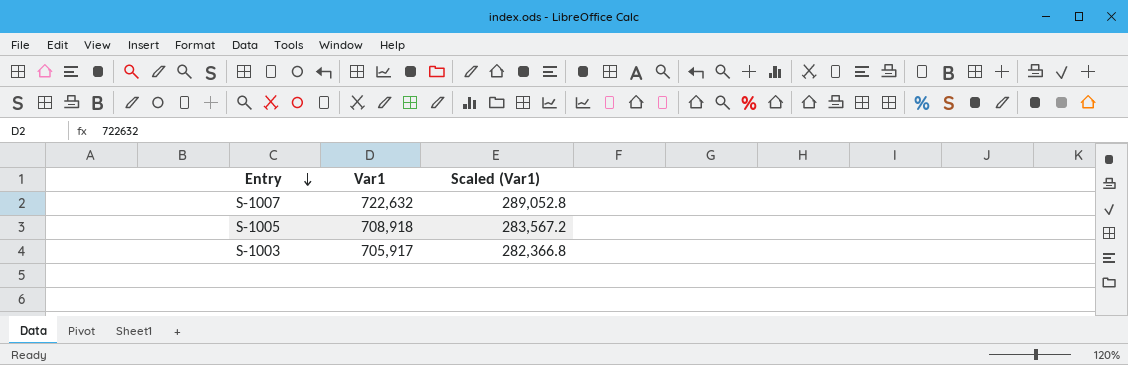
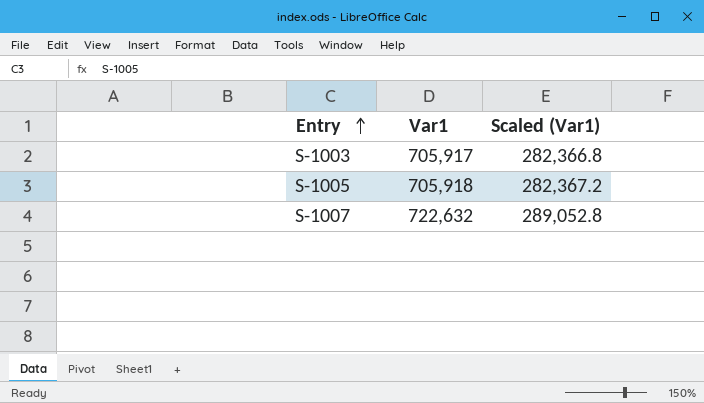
row order: Entry descending -> Entry ascending
S-1005 | Var1: 708,918 -> 705,918
S-1005 | Scaled (Var1): 283,567.2 -> 282,367.2

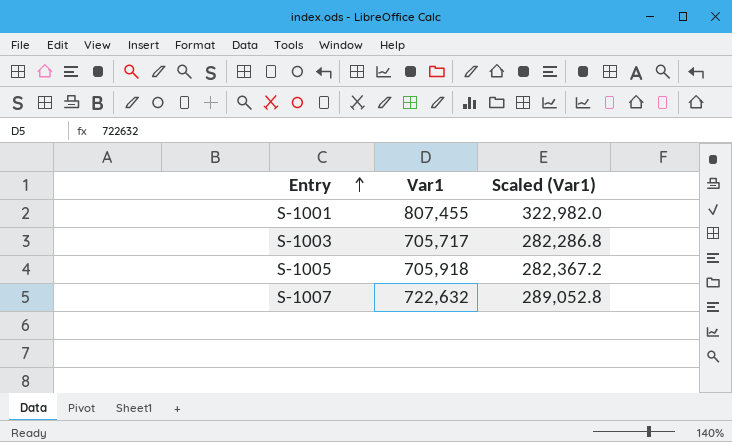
row S-1001: none -> 807,455 | 322,982.0
S-1003 | Var1: 705,917 -> 705,717
S-1003 | Scaled (Var1): 282,366.8 -> 282,286.8

